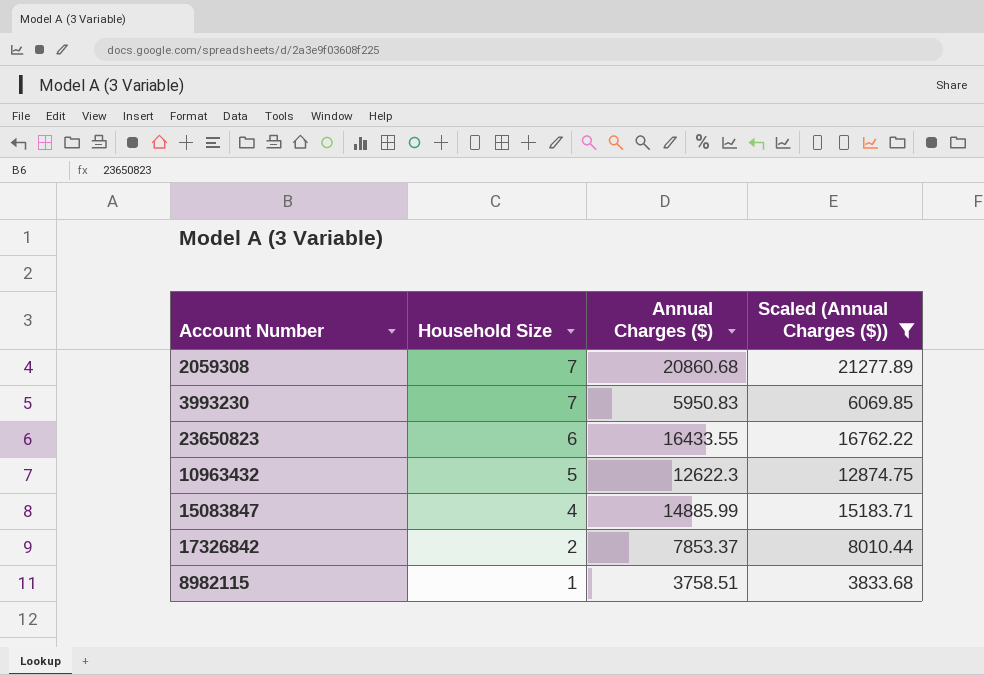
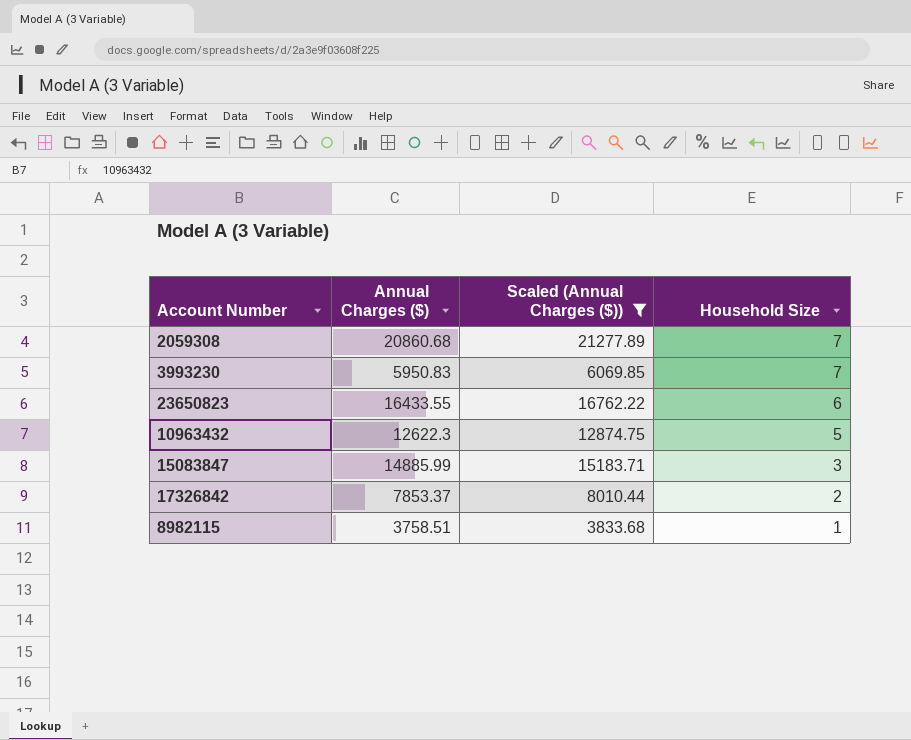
column Household Size | position: 2 -> 4
15083847 | Household Size: 4 -> 3

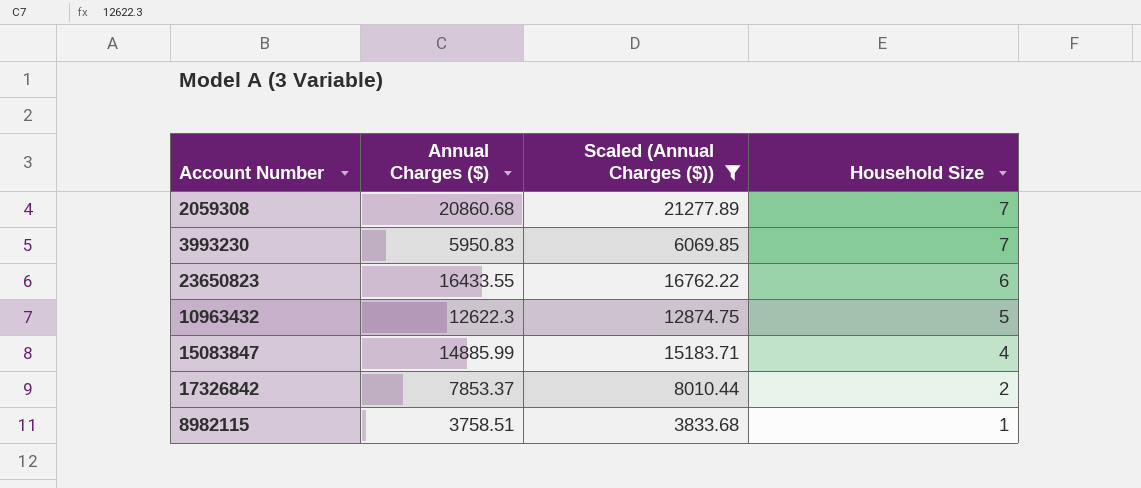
15083847 | Household Size: 3 -> 4

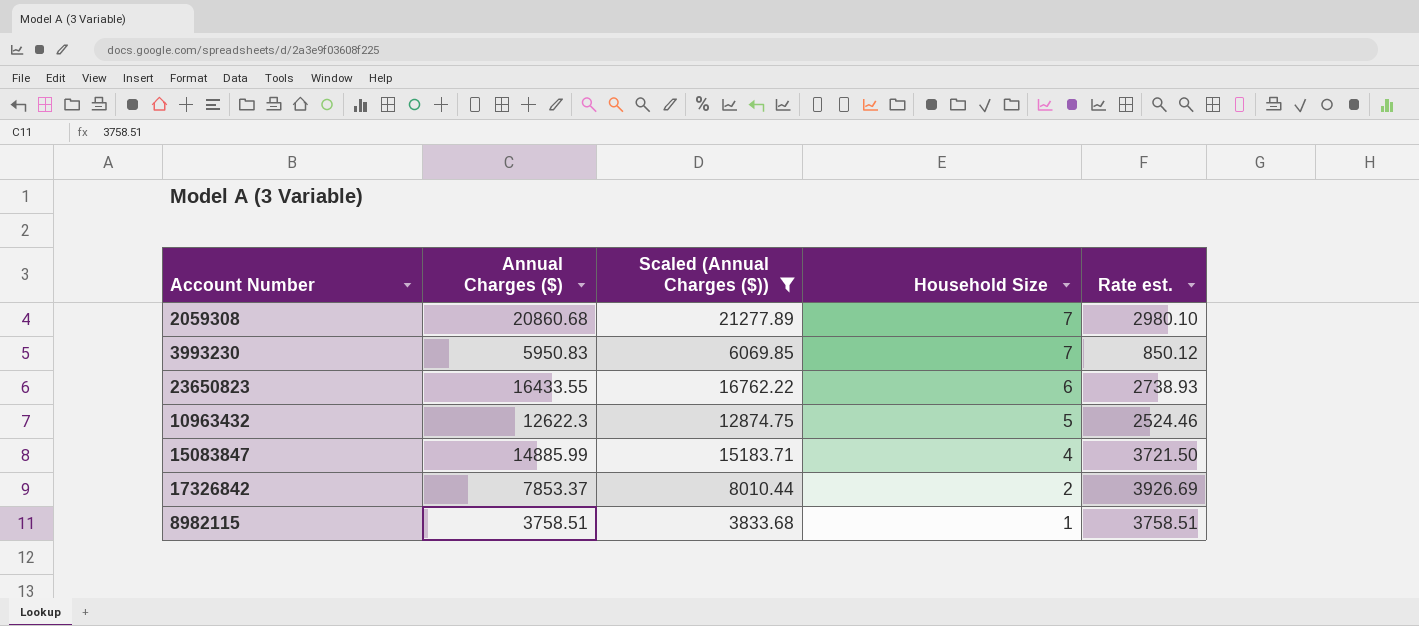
column Rate est. | formula: none -> [Annual Charges ($)] / [Household Size]

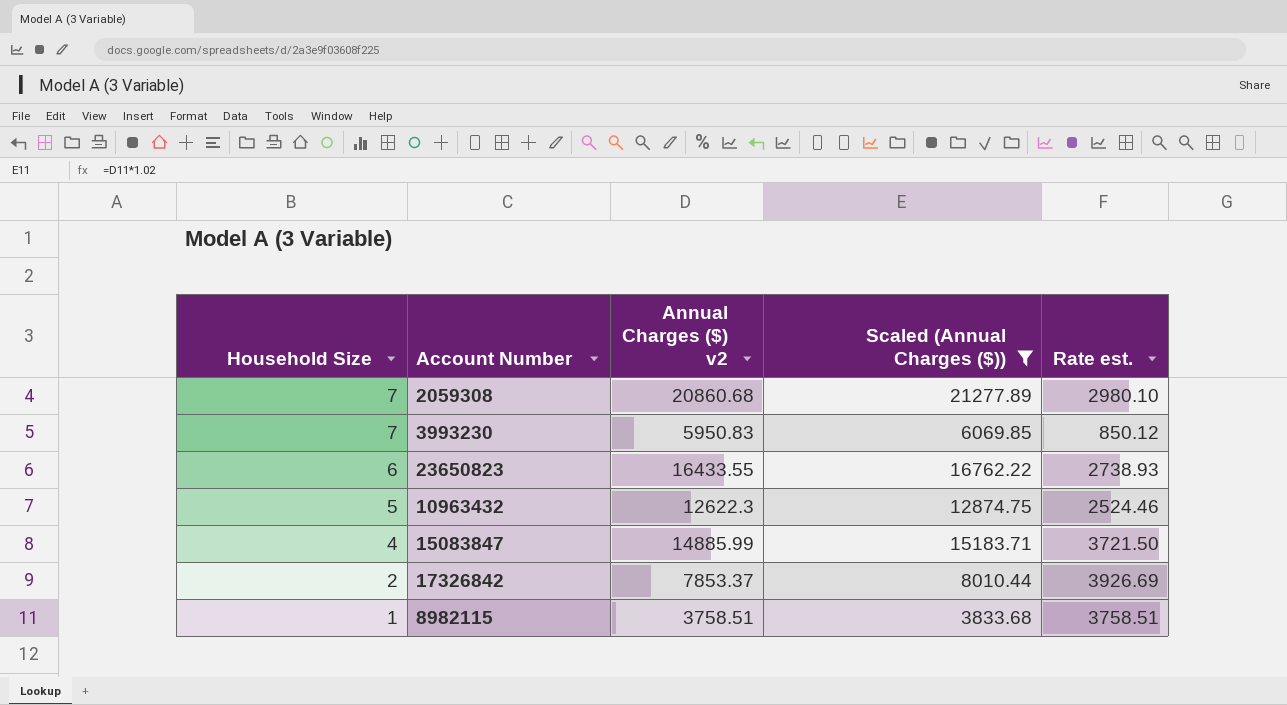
column Household Size | position: 4 -> 1
column name: Annual Charges ($) -> Annual Charges ($) v2

